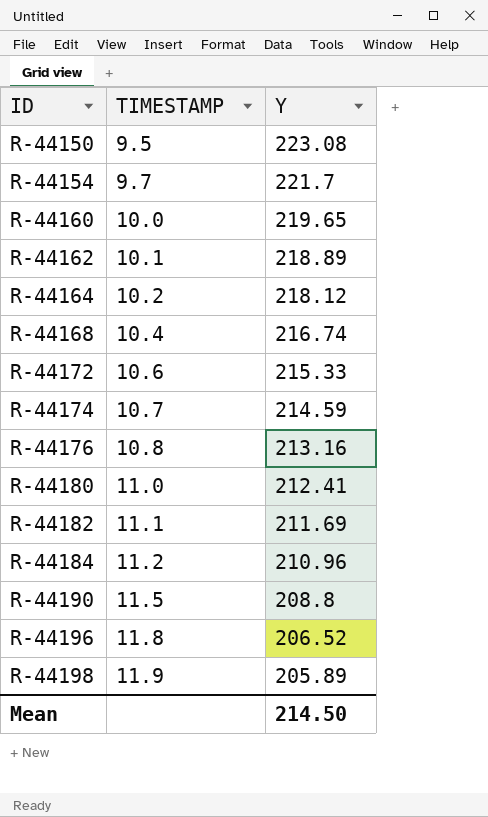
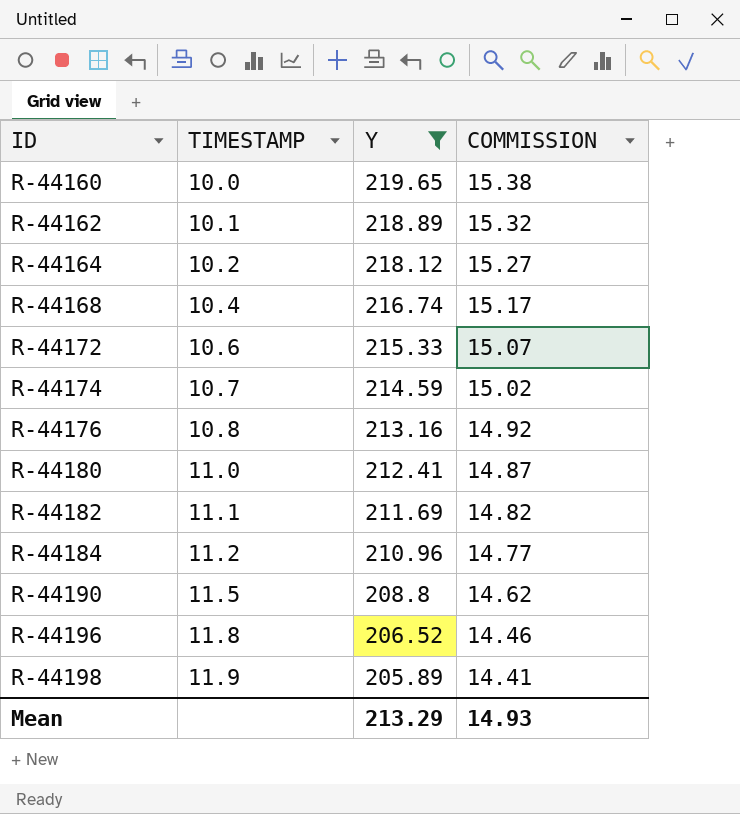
filter: none -> Y <= 219.65
column COMMISSION | formula: none -> [Y] * 0.07
Mean | Y: 214.50 -> 213.29

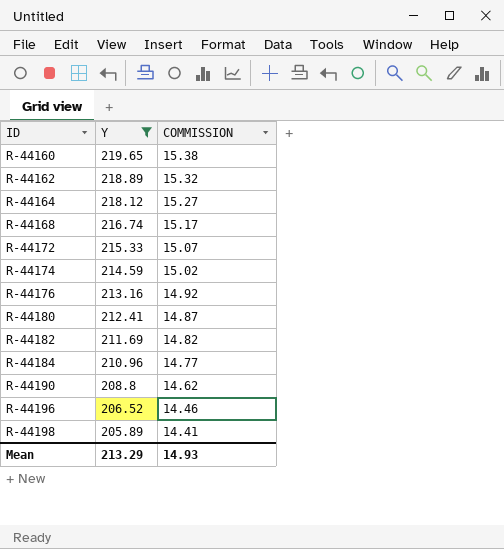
column TIMESTAMP | position: 2 -> none

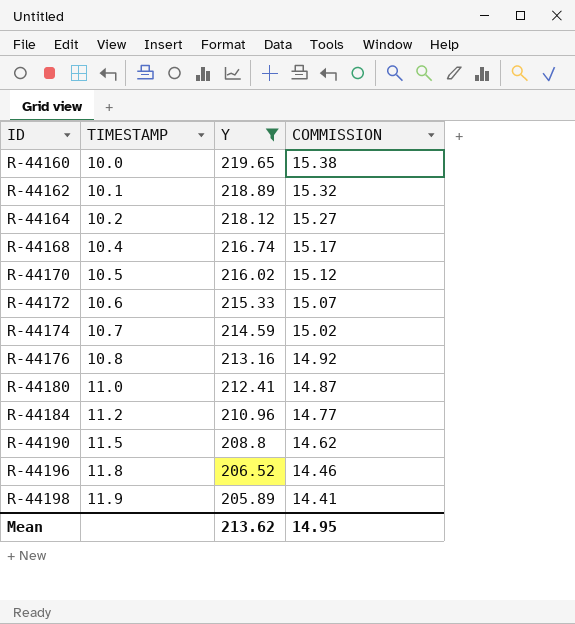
column TIMESTAMP | position: none -> 2
row R-44182: 211.69 | 14.82 -> none
row R-44170: none -> 10.5 | 216.02 | 15.12
Mean | Y: 213.29 -> 213.62
Mean | COMMISSION: 14.93 -> 14.95

